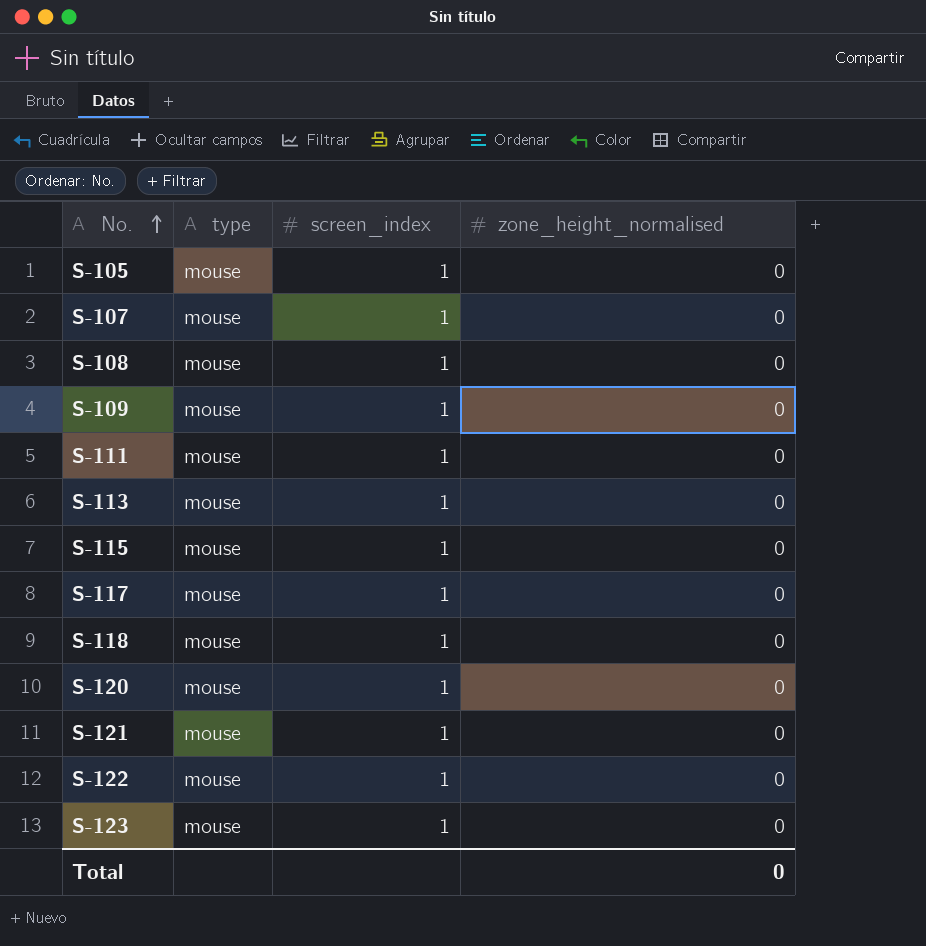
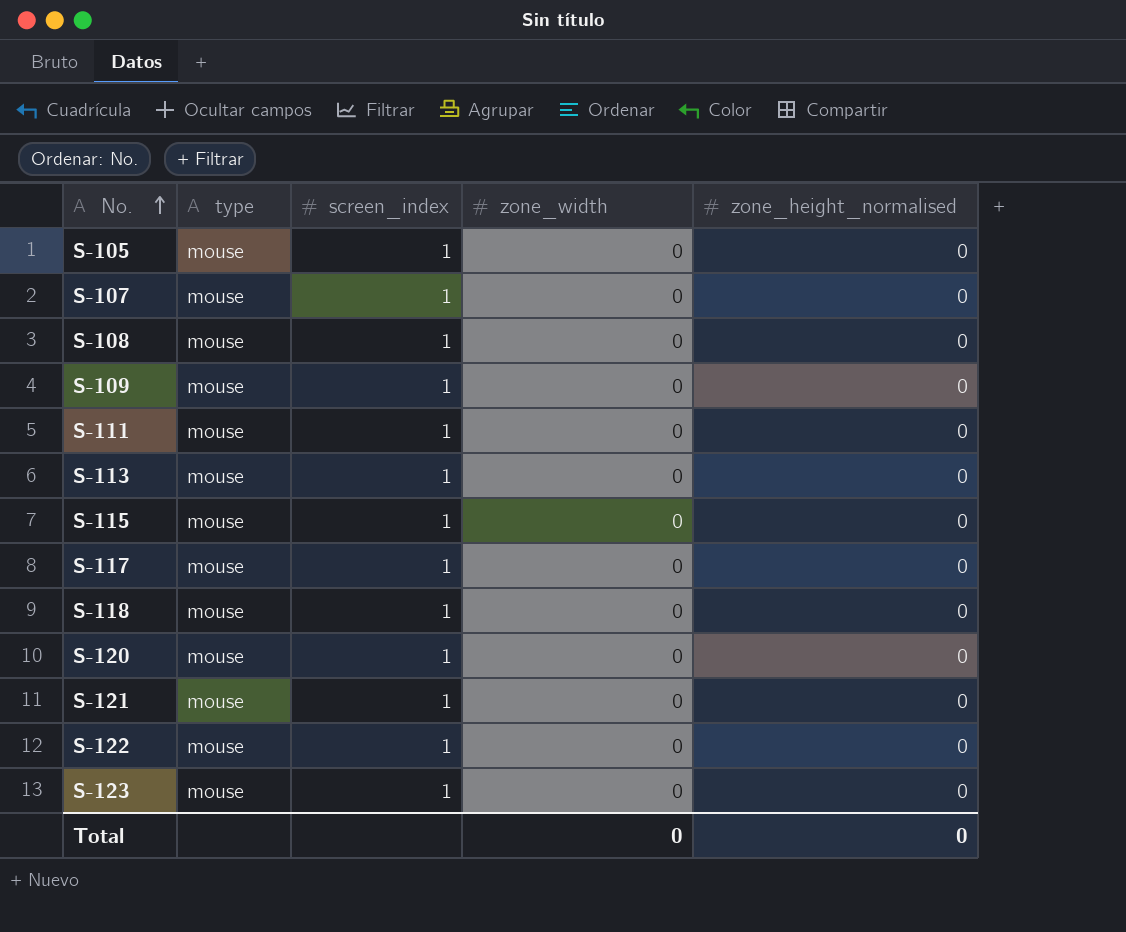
column zone_width | position: none -> 4

